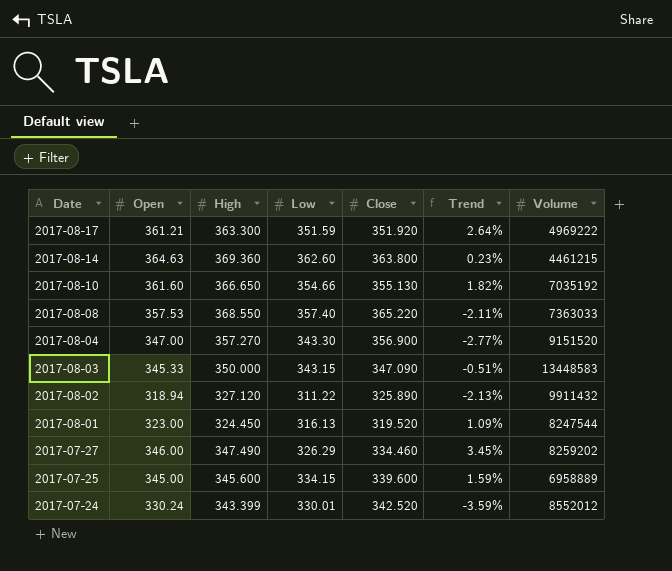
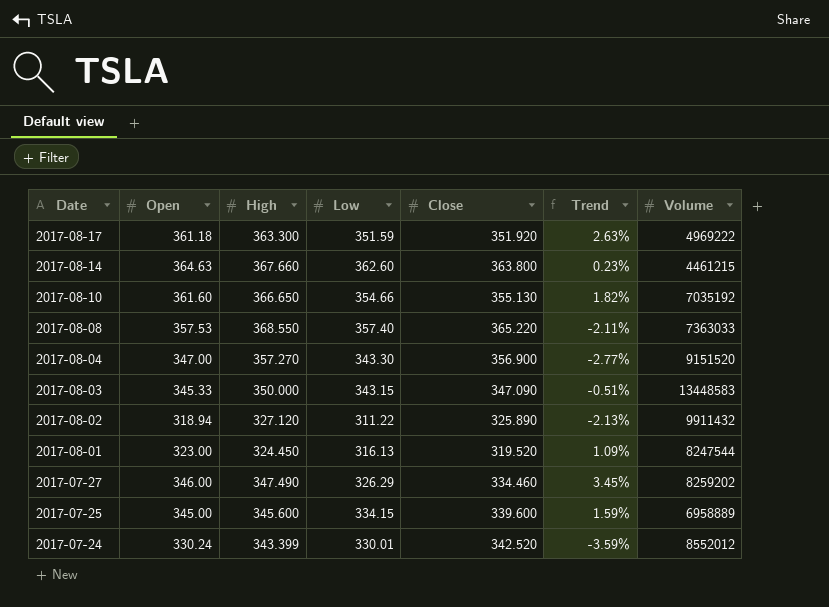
2017-08-17 | Open: 361.21 -> 361.18
2017-08-17 | Trend: 2.64% -> 2.63%
2017-08-14 | High: 369.360 -> 367.660

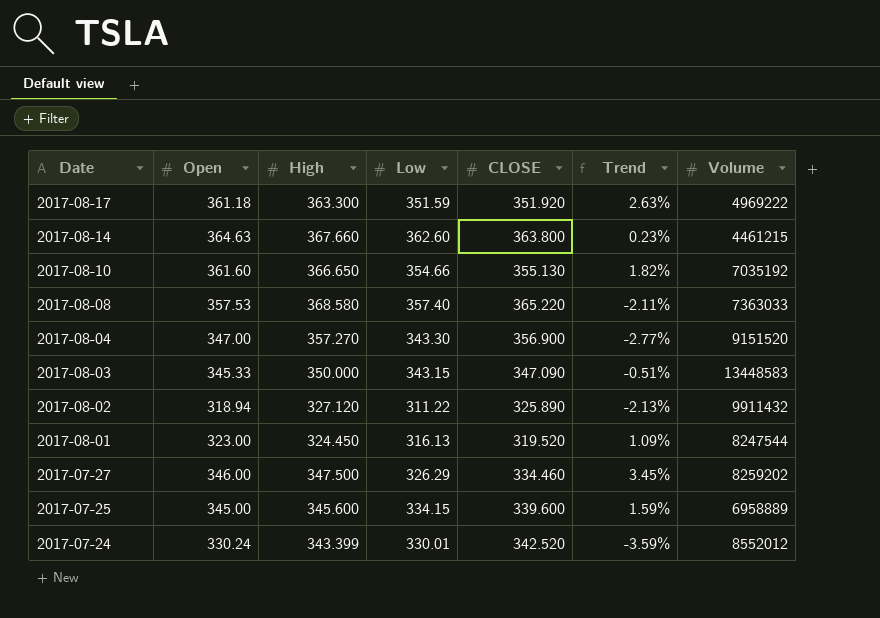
column name: Close -> CLOSE
2017-08-08 | High: 368.550 -> 368.580
2017-07-27 | High: 347.490 -> 347.500

